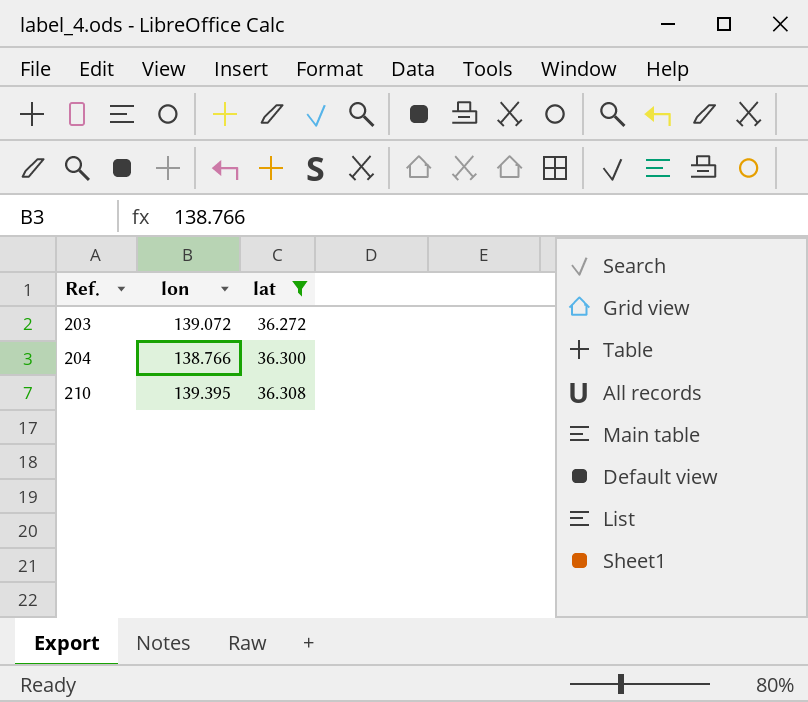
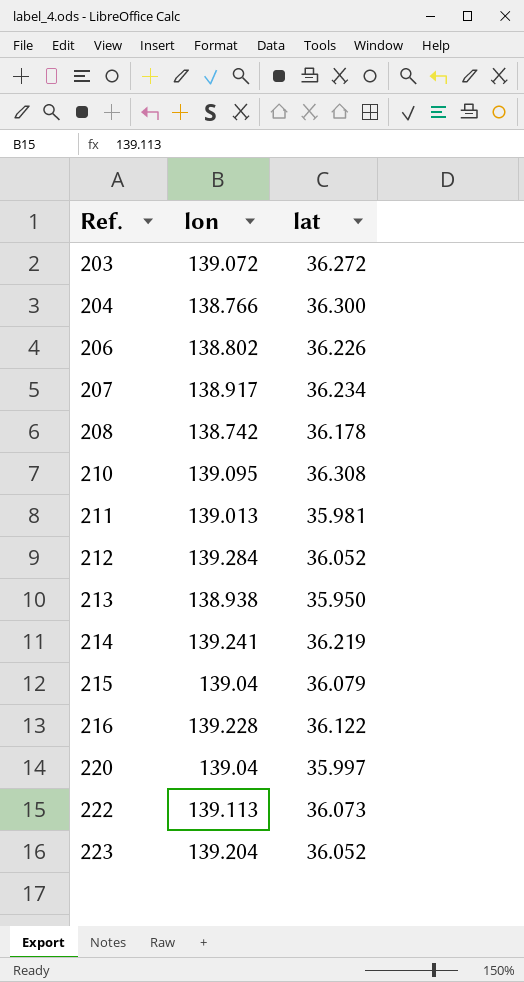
filter: lat >= 36.272 -> none
210 | lon: 139.395 -> 139.095

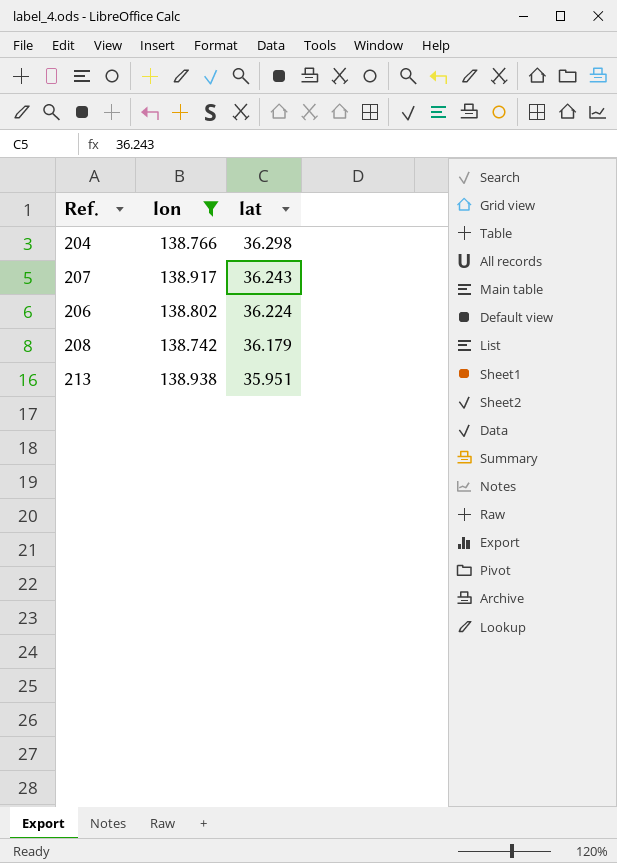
filter: none -> lon <= 138.938
row order: Ref. ascending -> lat descending
204 | lat: 36.300 -> 36.298
207 | lat: 36.234 -> 36.243
206 | lat: 36.226 -> 36.224
208 | lat: 36.178 -> 36.179
213 | lat: 35.950 -> 35.951

